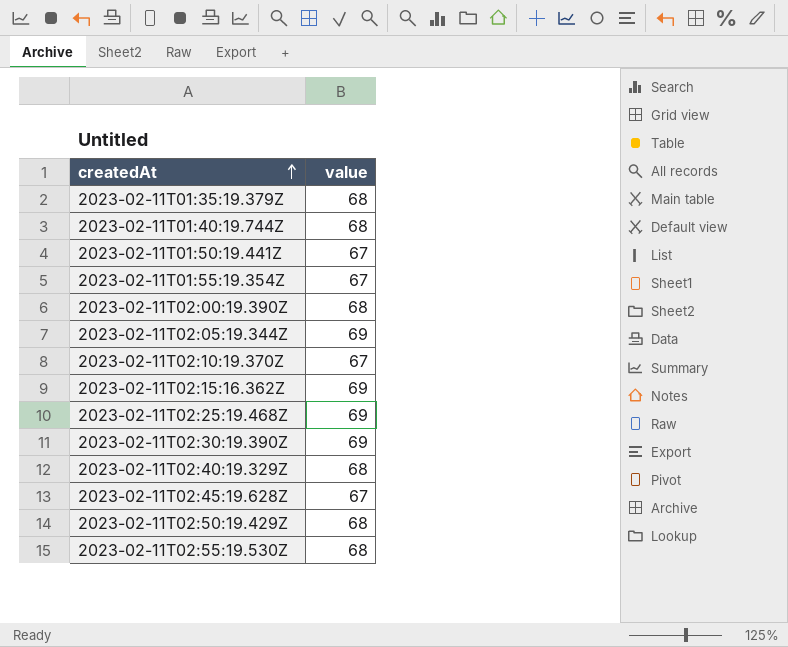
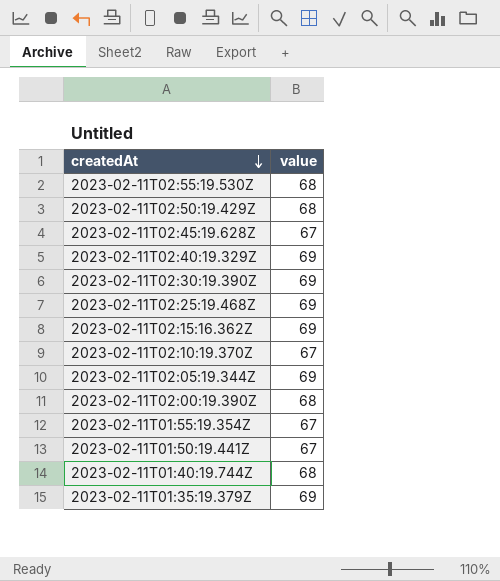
row order: createdAt ascending -> createdAt descending
2023-02-11T02:40:19.329Z | value: 68 -> 69
2023-02-11T01:35:19.379Z | value: 68 -> 69

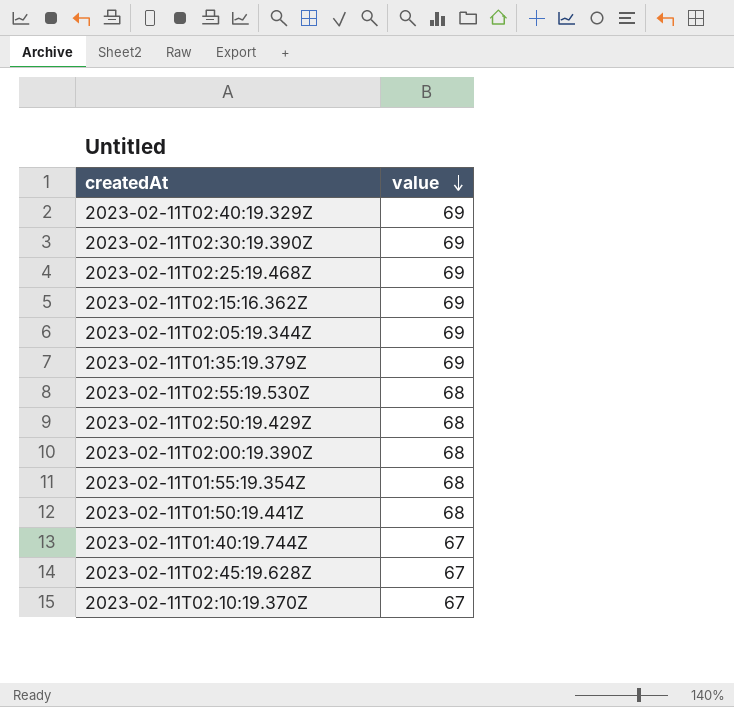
row order: createdAt descending -> value descending
2023-02-11T01:55:19.354Z | value: 67 -> 68
2023-02-11T01:50:19.441Z | value: 67 -> 68
2023-02-11T01:40:19.744Z | value: 68 -> 67

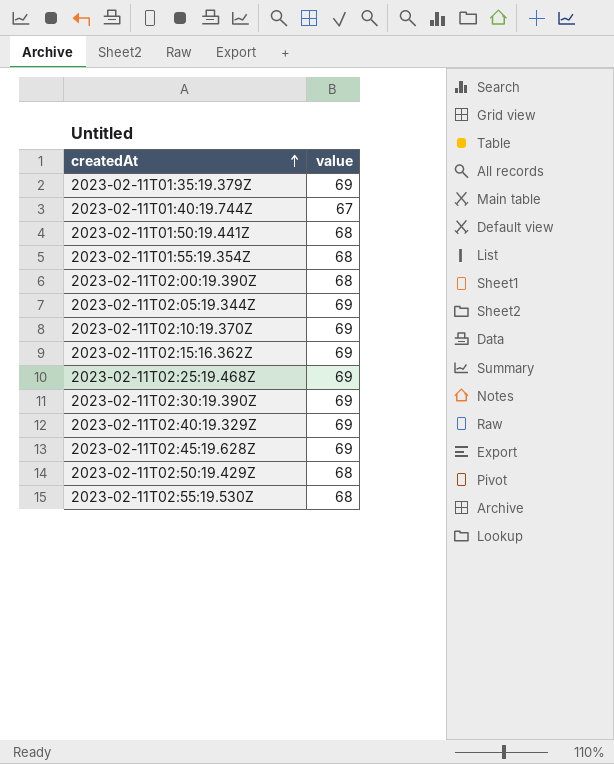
row order: value descending -> createdAt ascending
2023-02-11T02:10:19.370Z | value: 67 -> 69
2023-02-11T02:45:19.628Z | value: 67 -> 69

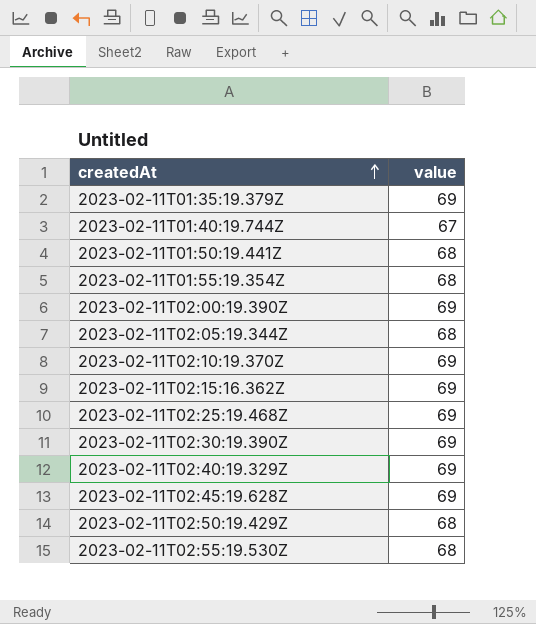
2023-02-11T02:00:19.390Z | value: 68 -> 69
2023-02-11T02:05:19.344Z | value: 69 -> 68

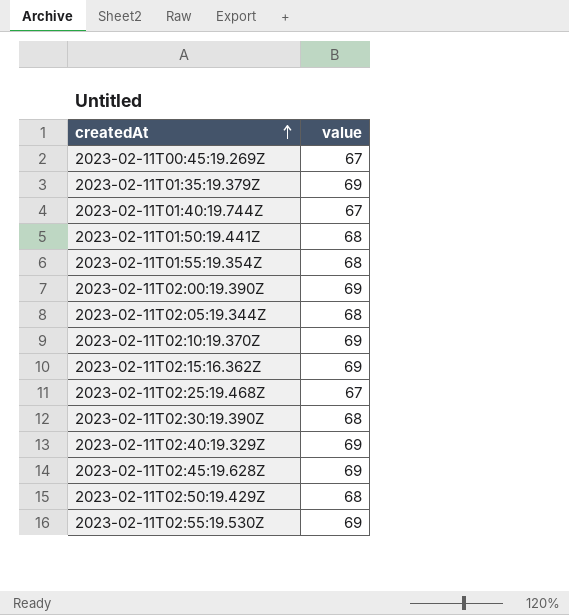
row 2023-02-11T00:45:19.269Z: none -> 67
2023-02-11T02:25:19.468Z | value: 69 -> 67
2023-02-11T02:30:19.390Z | value: 69 -> 68
2023-02-11T02:55:19.530Z | value: 68 -> 69

